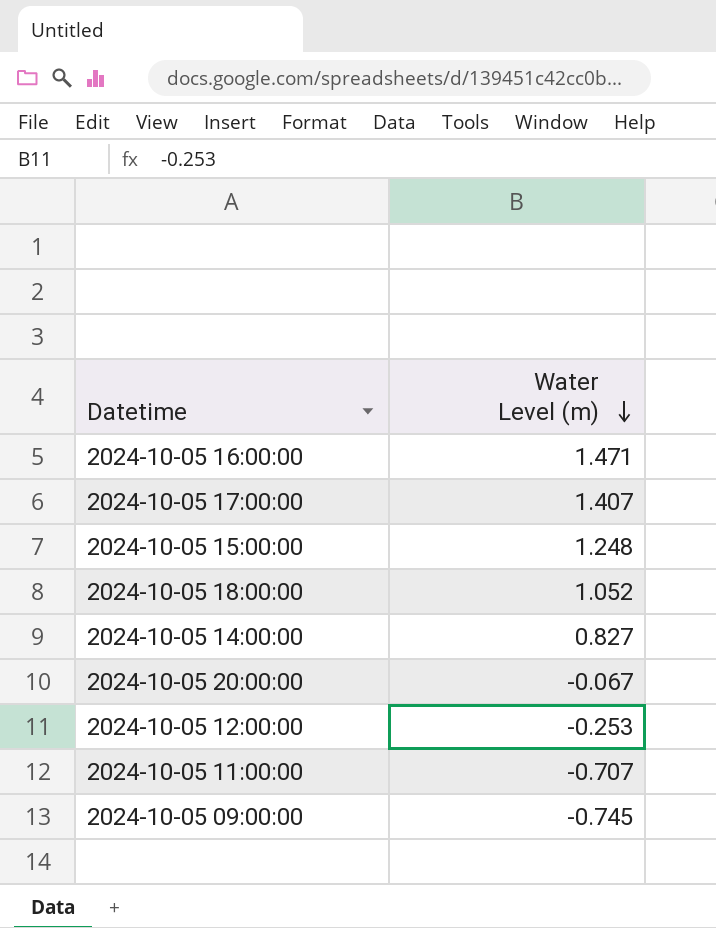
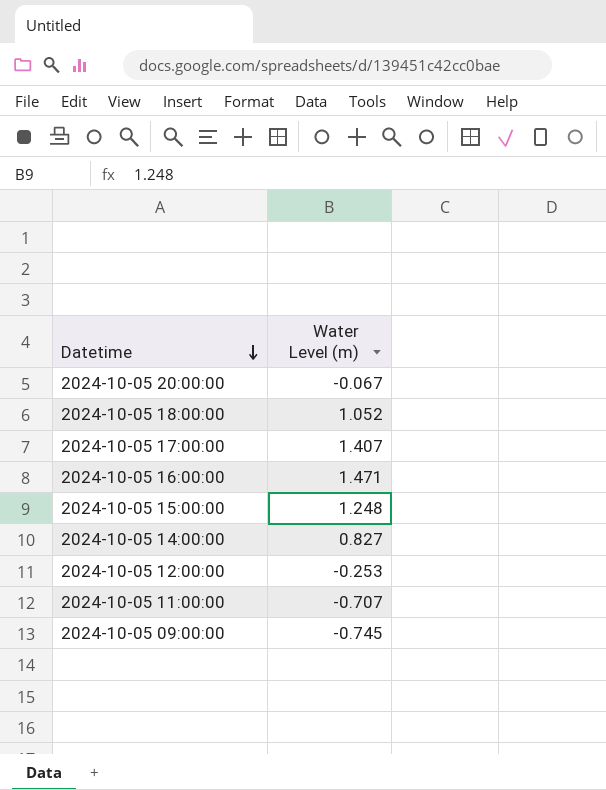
row order: Water Level (m) descending -> Datetime descending

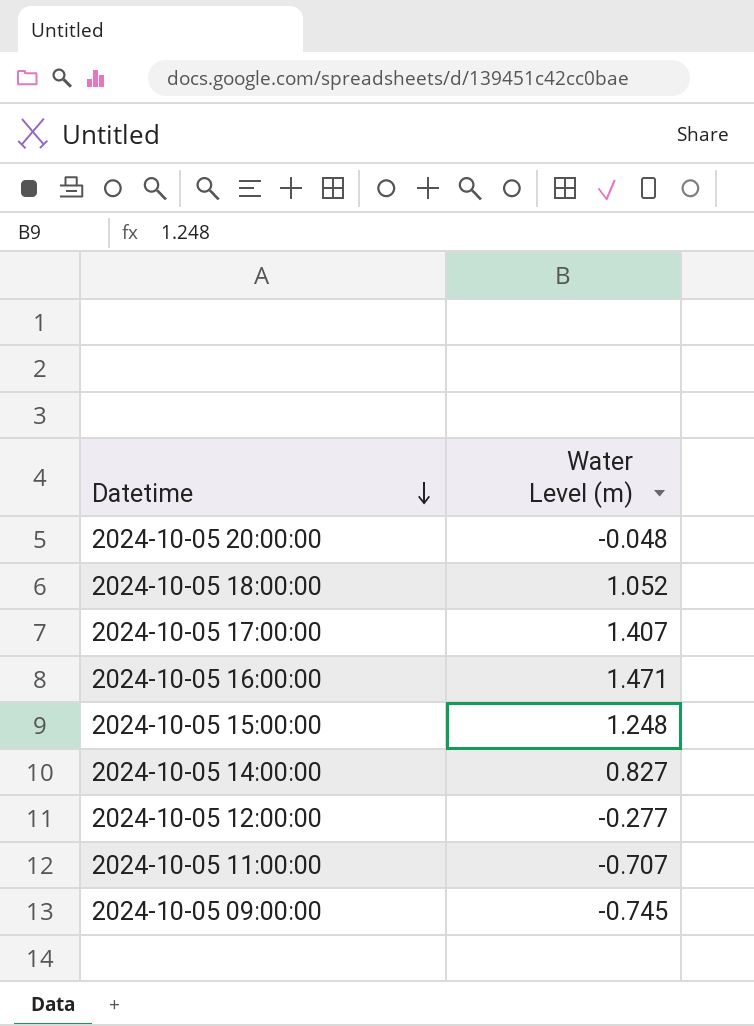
2024-10-05 20:00:00 | Water Level (m): -0.067 -> -0.048
2024-10-05 12:00:00 | Water Level (m): -0.253 -> -0.277

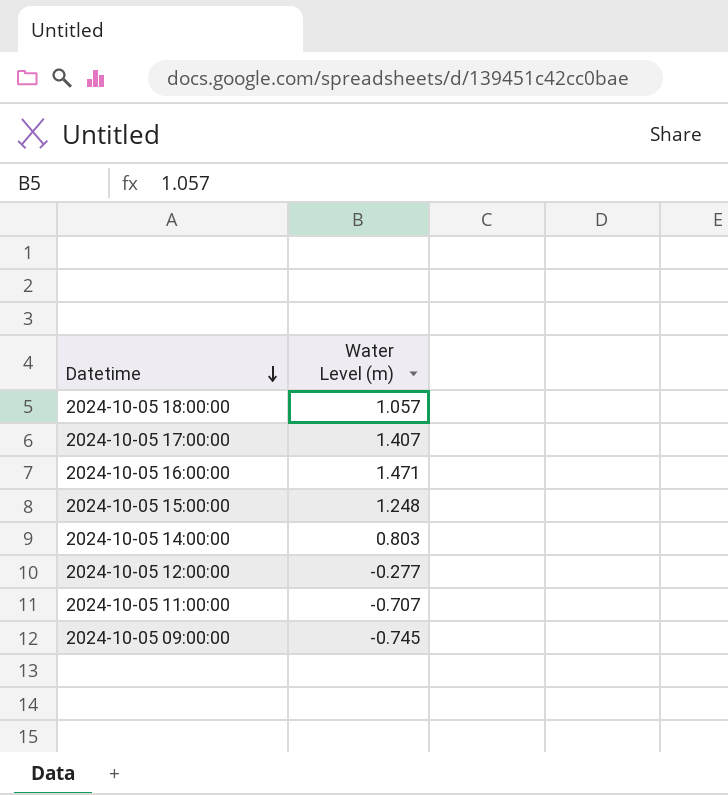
row 2024-10-05 20:00:00: -0.048 -> none
2024-10-05 18:00:00 | Water Level (m): 1.052 -> 1.057
2024-10-05 14:00:00 | Water Level (m): 0.827 -> 0.803

